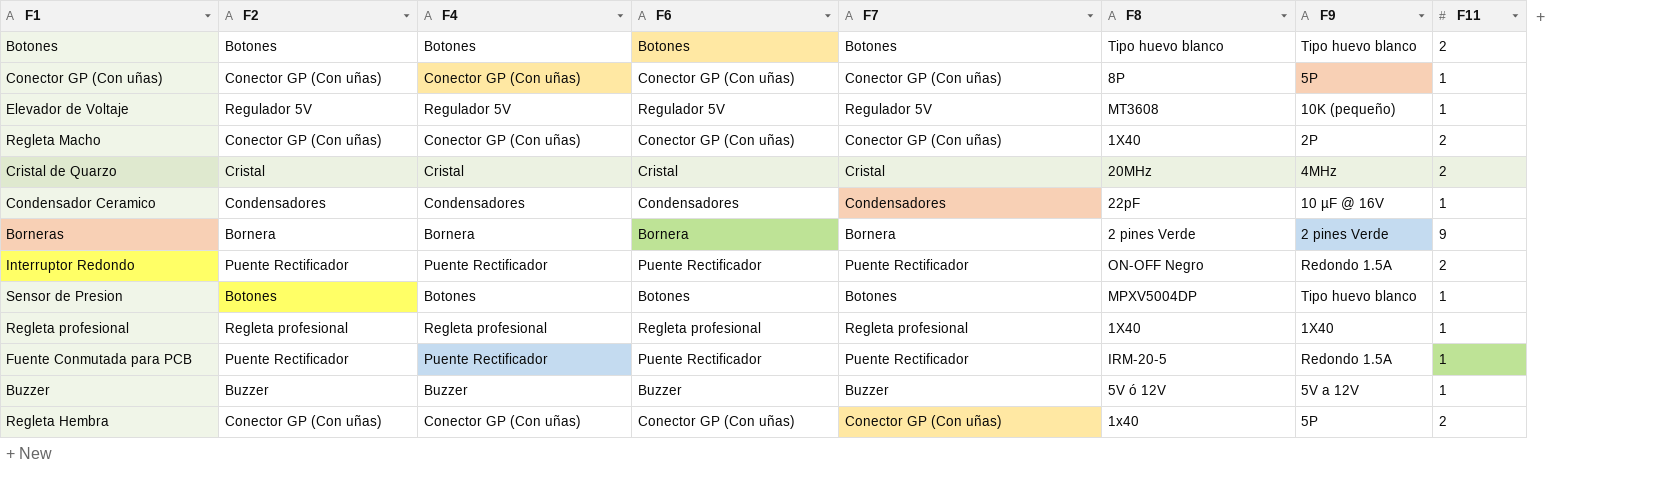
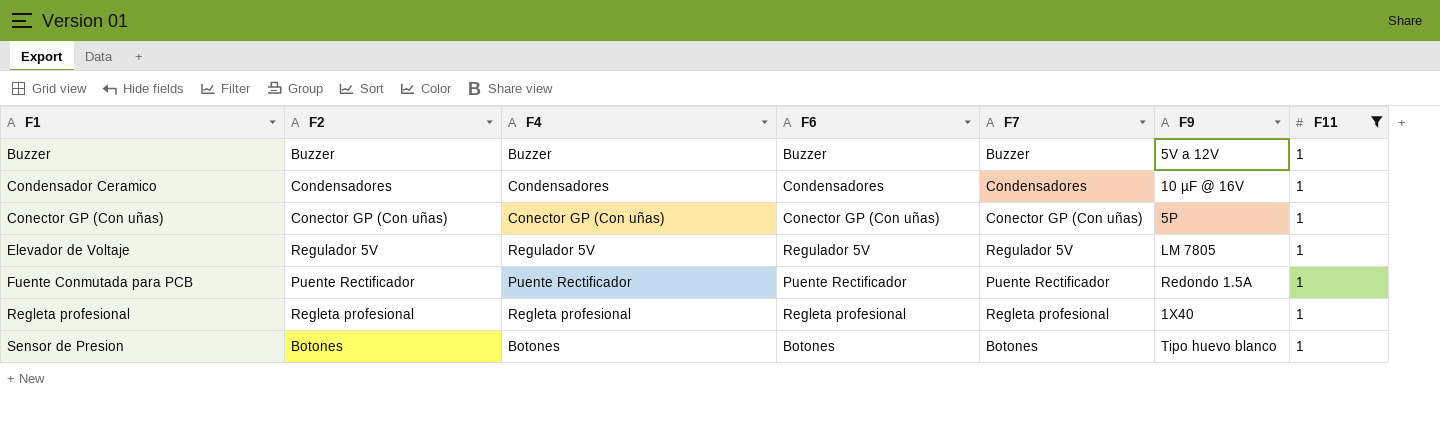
filter: none -> F11 = 1
row order: none -> F1 ascending
column F8 | position: 6 -> none
Elevador de Voltaje | F9: 10K (pequeño) -> LM 7805

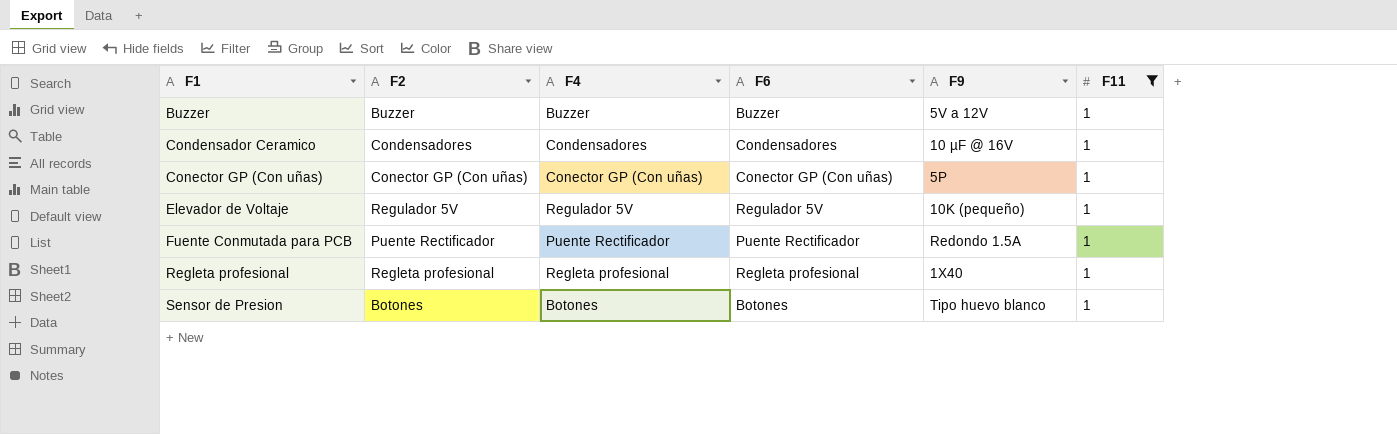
column F7 | position: 5 -> none
Elevador de Voltaje | F9: LM 7805 -> 10K (pequeño)

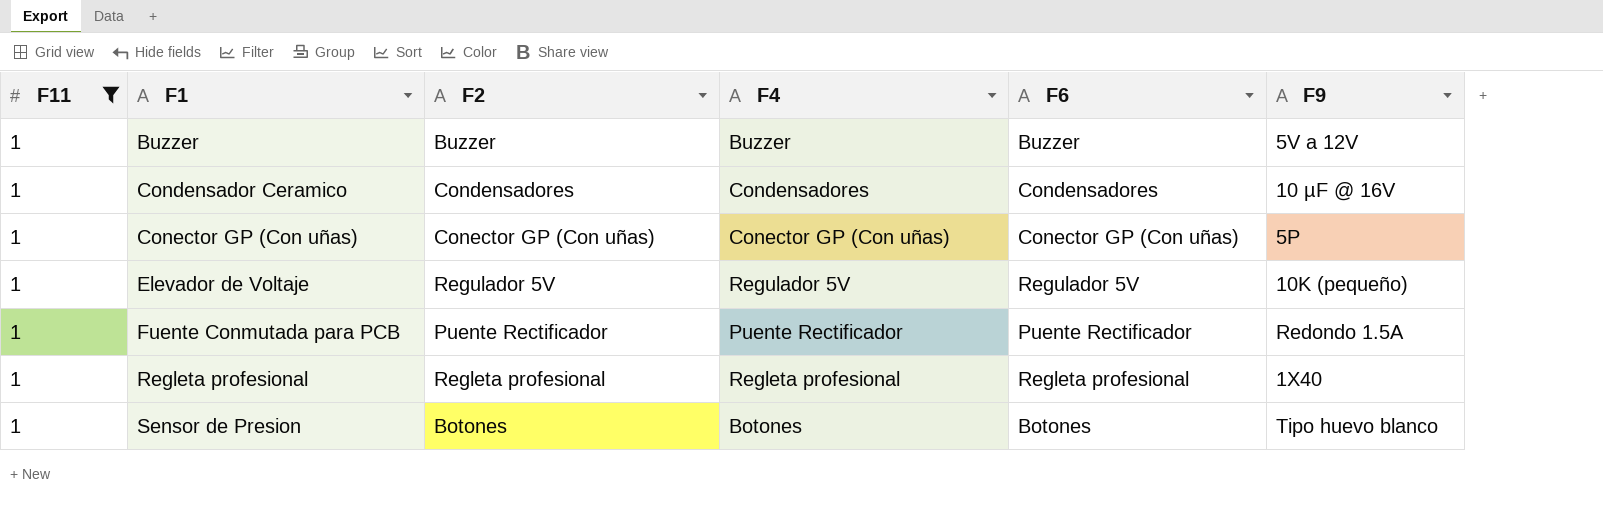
column F11 | position: 6 -> 1

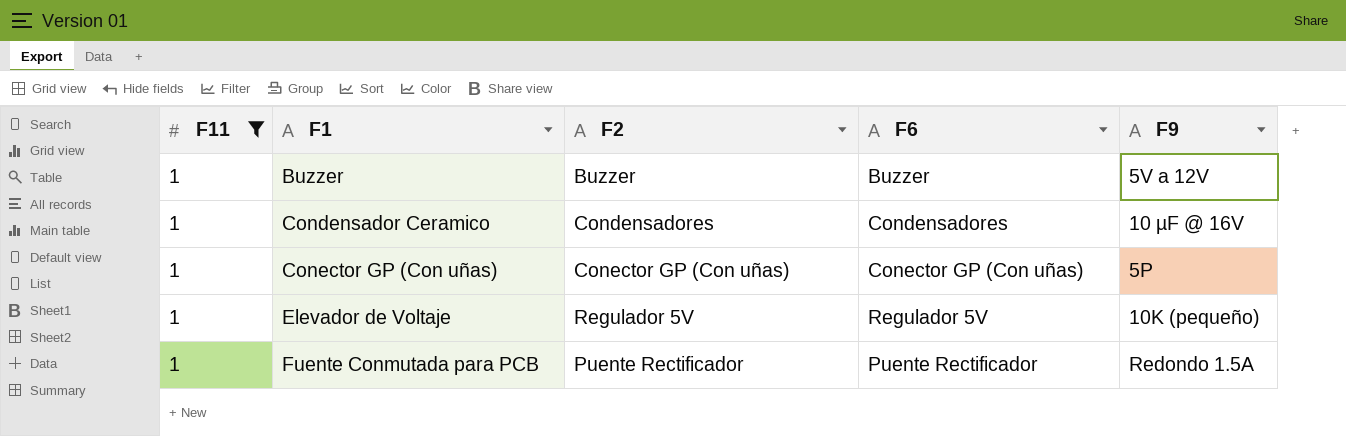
column F4 | position: 4 -> none
row Regleta profesional: 1 | Regleta profesional | Regleta profesional | Regleta profesional | 1X40 -> none
row Sensor de Presion: 1 | Botones | Botones | Botones | Tipo huevo blanco -> none

